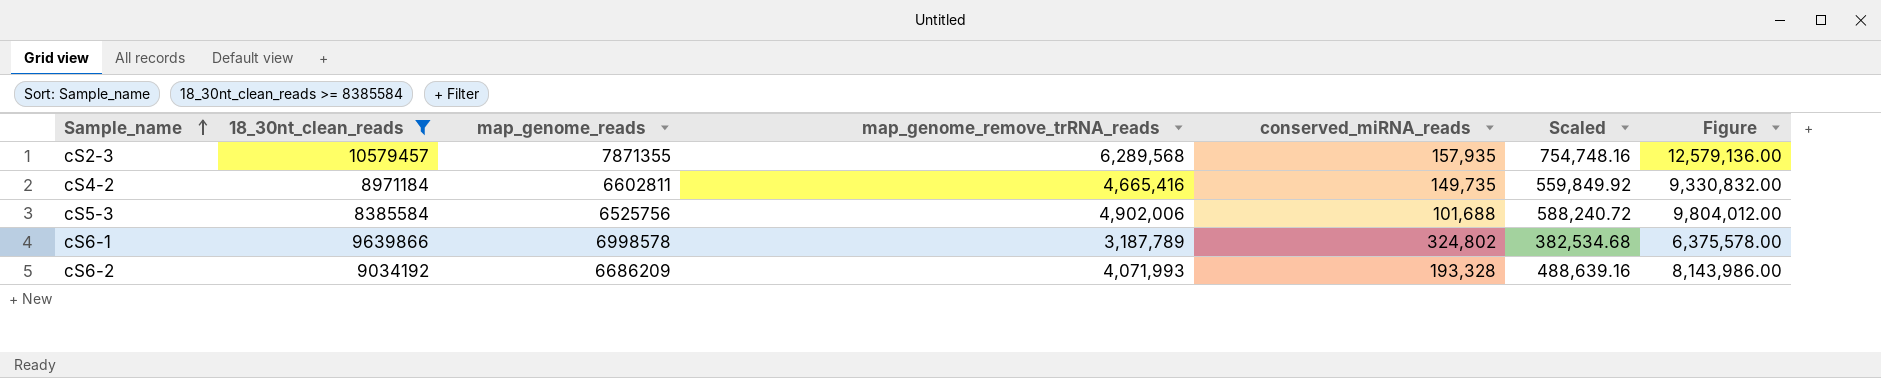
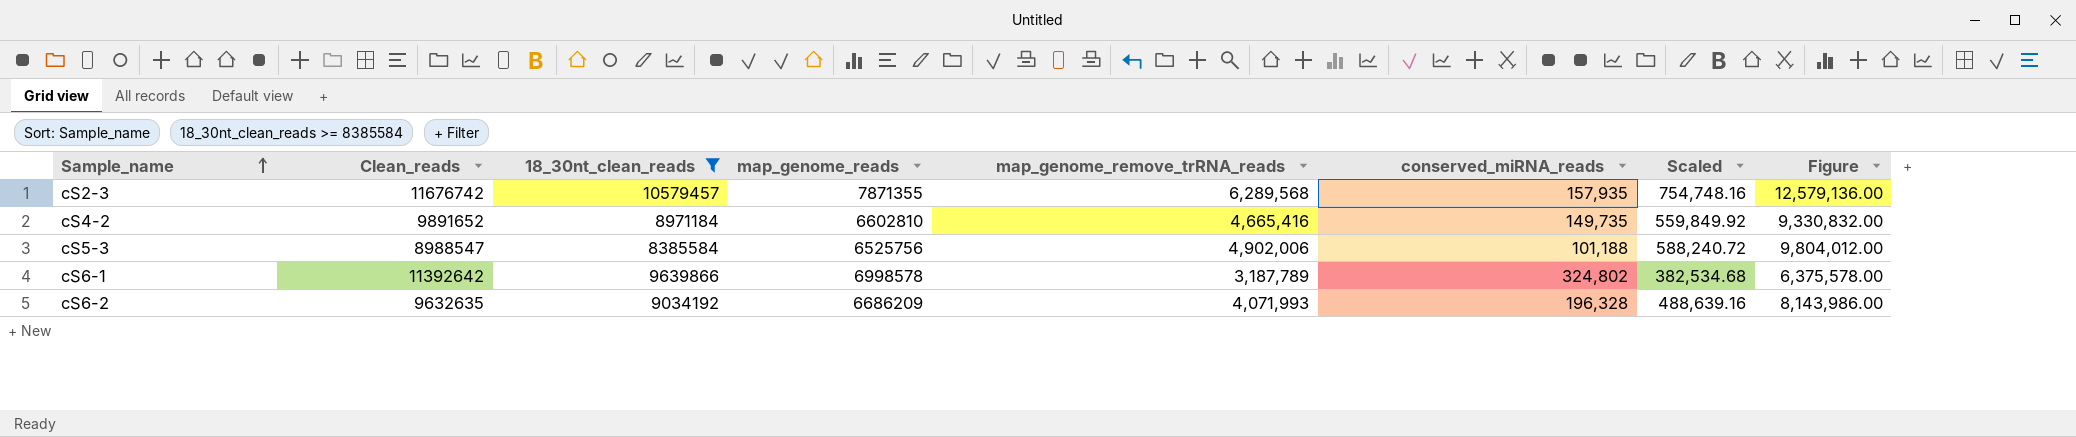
column Clean_reads | position: none -> 2
cS4-2 | map_genome_reads: 6602811 -> 6602810
cS5-3 | conserved_miRNA_reads: 101,688 -> 101,188
cS6-2 | conserved_miRNA_reads: 193,328 -> 196,328

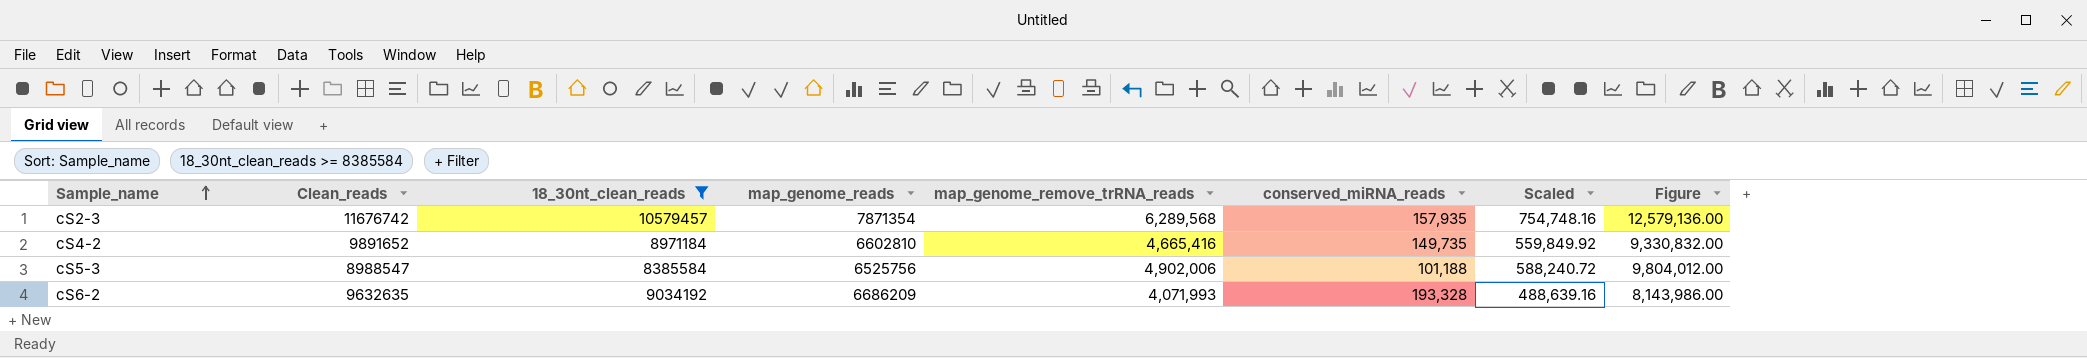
row cS6-1: 11392642 | 9639866 | 6998578 | 3,187,789 | 324,802 | 382,534.68 | 6,375,578.00 -> none
cS2-3 | map_genome_reads: 7871355 -> 7871354
cS6-2 | conserved_miRNA_reads: 196,328 -> 193,328

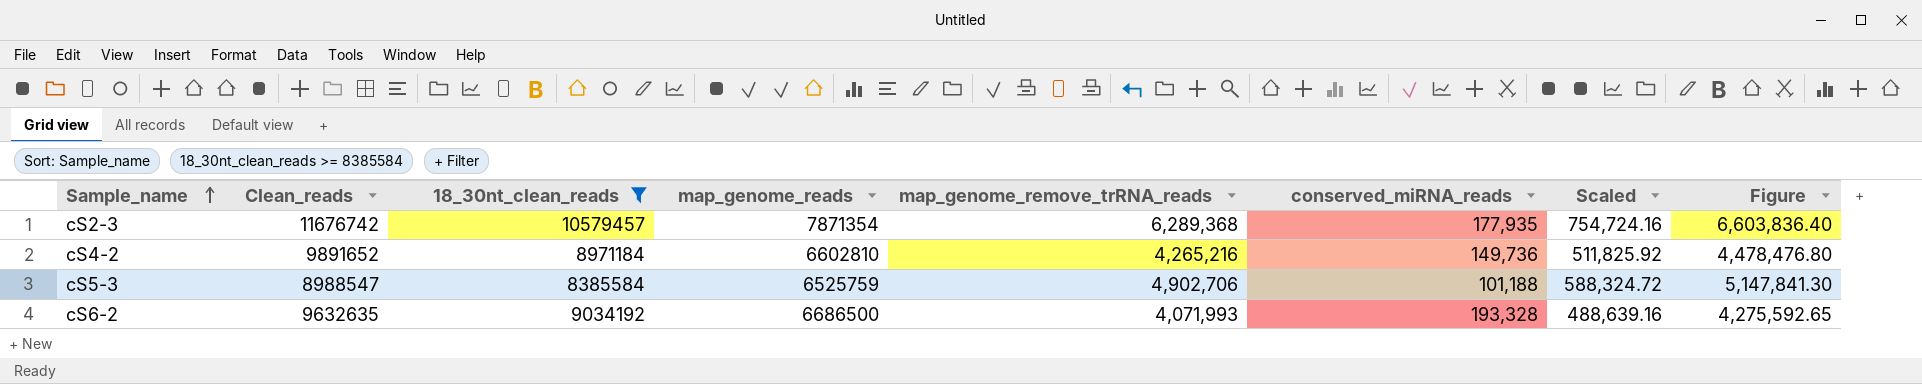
column Figure | formula: [map_genome_remove_trRNA_reads] * 2 -> [map_genome_remove_trRNA_reads] * 1.05
cS2-3 | map_genome_remove_trRNA_reads: 6,289,568 -> 6,289,368
cS2-3 | conserved_miRNA_reads: 157,935 -> 177,935
cS2-3 | Scaled: 754,748.16 -> 754,724.16
cS4-2 | map_genome_remove_trRNA_reads: 4,665,416 -> 4,265,216
cS4-2 | conserved_miRNA_reads: 149,735 -> 149,736
cS4-2 | Scaled: 559,849.92 -> 511,825.92
cS5-3 | map_genome_reads: 6525756 -> 6525759
cS5-3 | map_genome_remove_trRNA_reads: 4,902,006 -> 4,902,706
cS5-3 | Scaled: 588,240.72 -> 588,324.72
cS6-2 | map_genome_reads: 6686209 -> 6686500

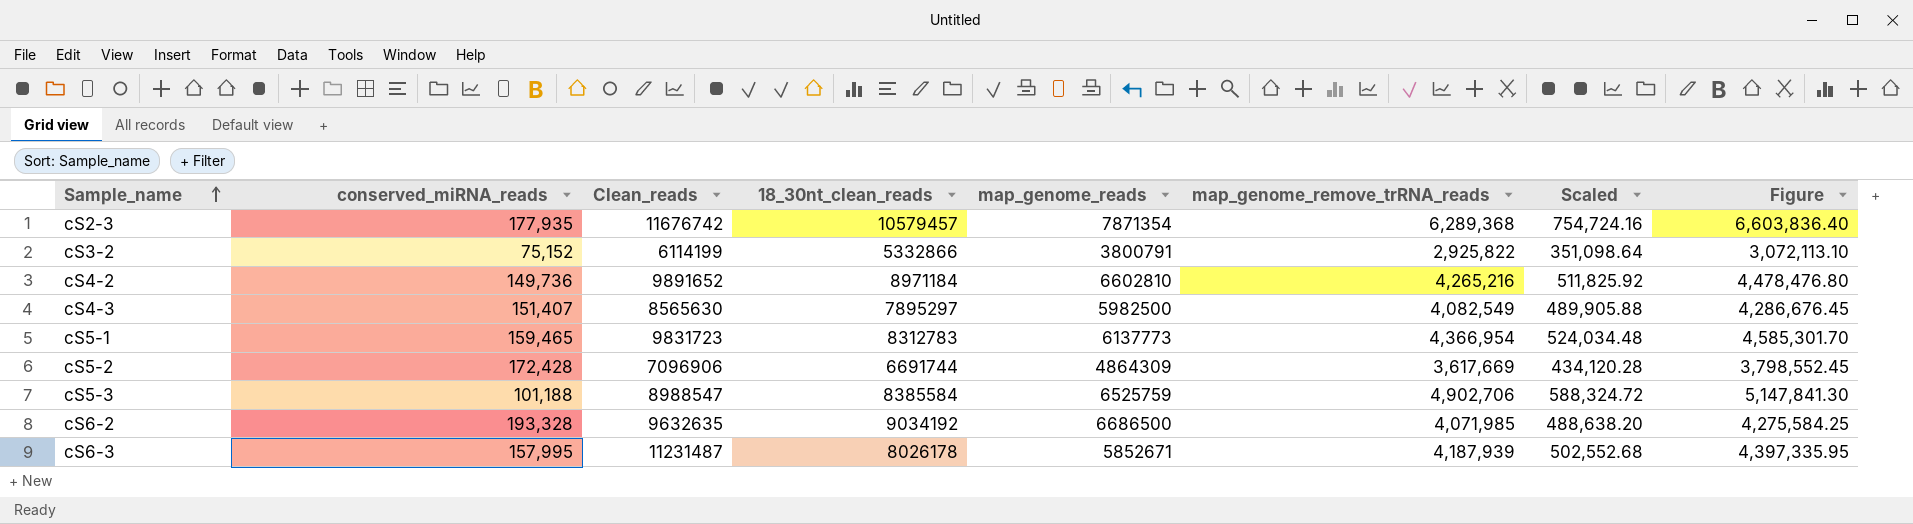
filter: 18_30nt_clean_reads >= 8385584 -> none
column conserved_miRNA_reads | position: 6 -> 2
cS6-2 | map_genome_remove_trRNA_reads: 4,071,993 -> 4,071,985
cS6-2 | Scaled: 488,639.16 -> 488,638.20
cS6-2 | Figure: 4,275,592.65 -> 4,275,584.25

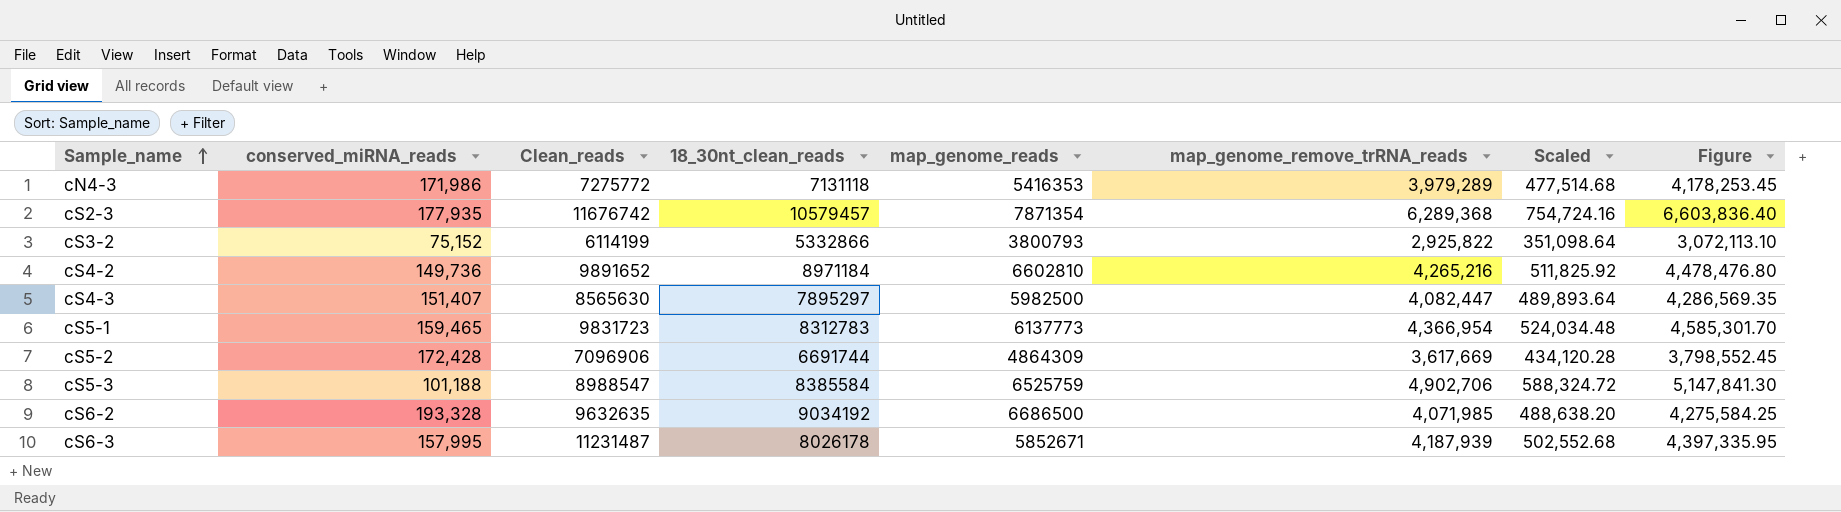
row cN4-3: none -> 171,986 | 7275772 | 7131118 | 5416353 | 3,979,289 | 477,514.68 | 4,178,253.45
cS3-2 | map_genome_reads: 3800791 -> 3800793
cS4-3 | map_genome_remove_trRNA_reads: 4,082,549 -> 4,082,447
cS4-3 | Scaled: 489,905.88 -> 489,893.64
cS4-3 | Figure: 4,286,676.45 -> 4,286,569.35

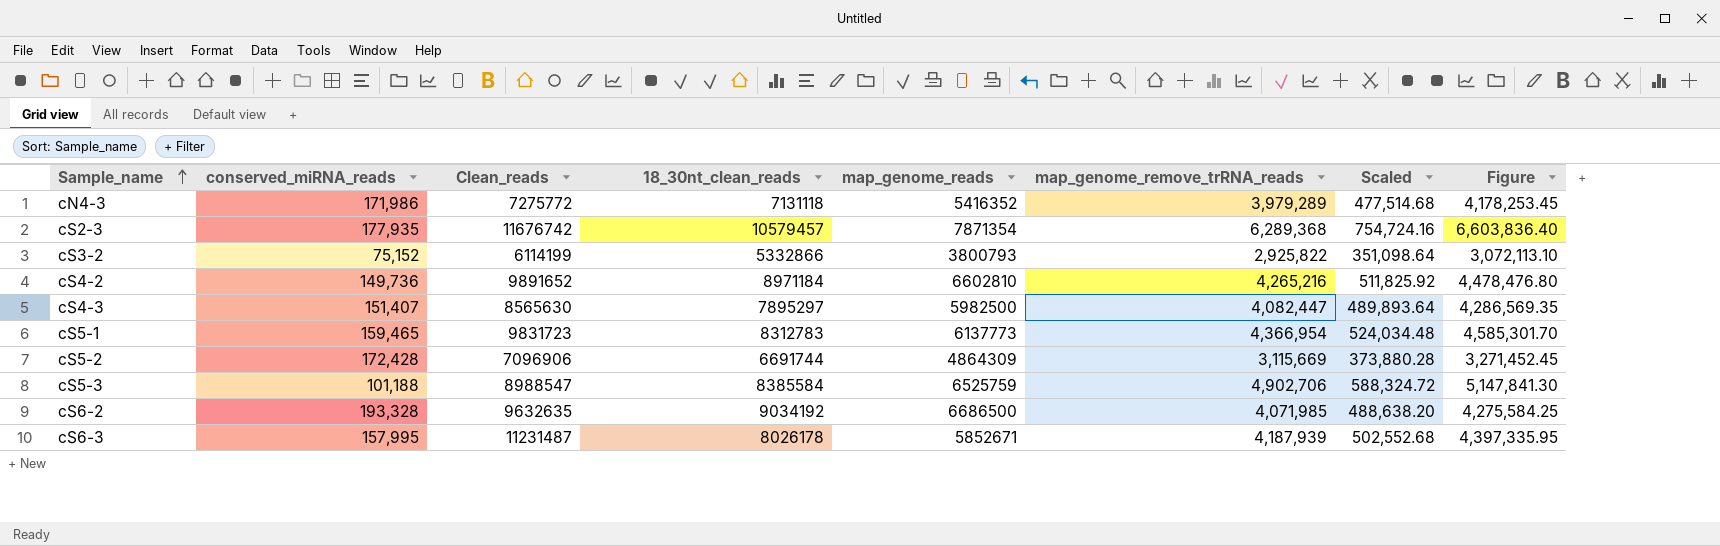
cN4-3 | map_genome_reads: 5416353 -> 5416352
cS5-2 | map_genome_remove_trRNA_reads: 3,617,669 -> 3,115,669
cS5-2 | Scaled: 434,120.28 -> 373,880.28
cS5-2 | Figure: 3,798,552.45 -> 3,271,452.45

